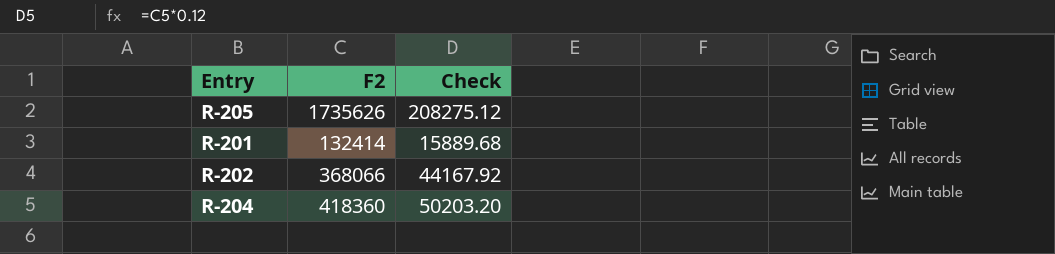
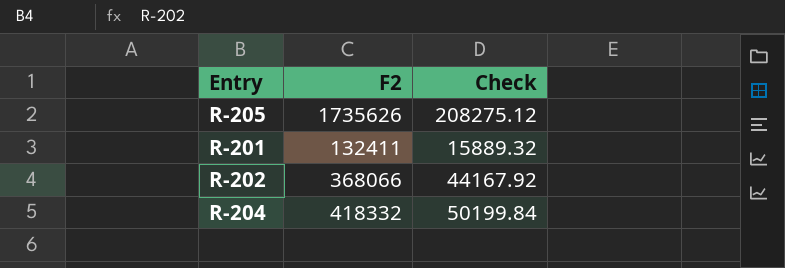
R-201 | F2: 132414 -> 132411
R-201 | Check: 15889.68 -> 15889.32
R-204 | F2: 418360 -> 418332
R-204 | Check: 50203.20 -> 50199.84

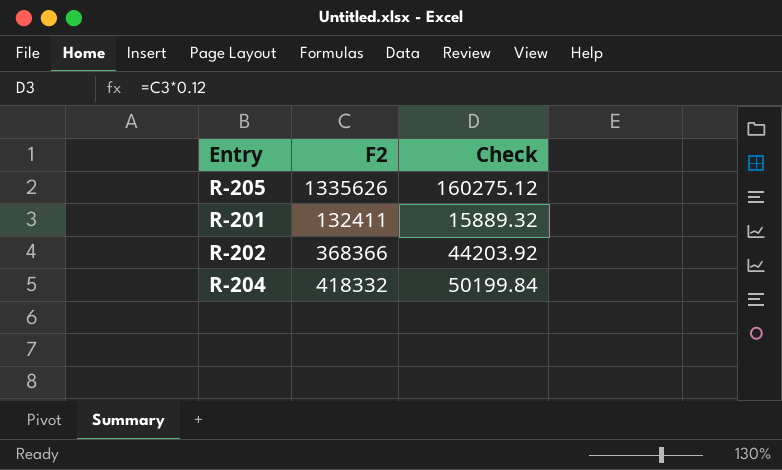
R-205 | F2: 1735626 -> 1335626
R-205 | Check: 208275.12 -> 160275.12
R-202 | F2: 368066 -> 368366
R-202 | Check: 44167.92 -> 44203.92

